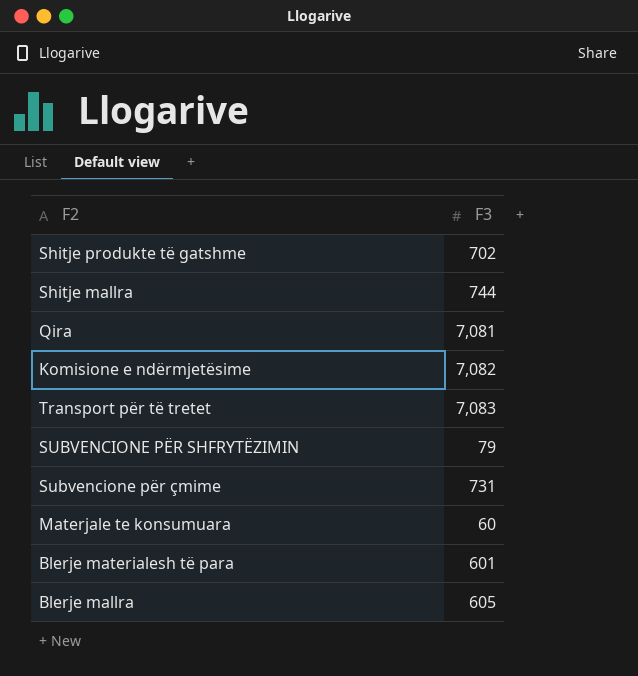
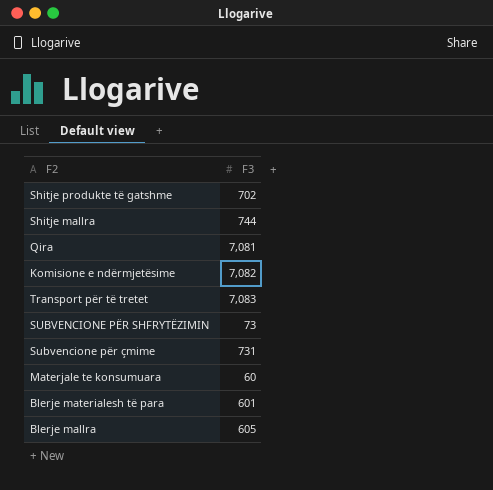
SUBVENCIONE PËR SHFRYTËZIMIN | F3: 79 -> 73

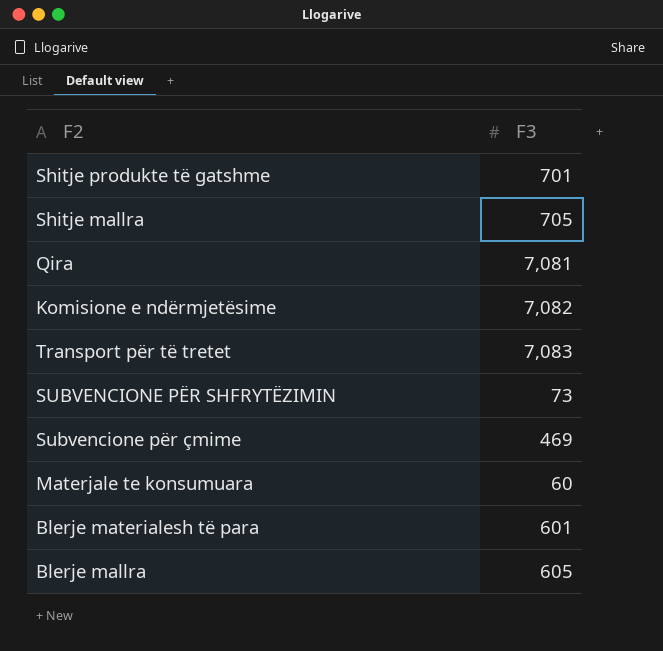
Shitje produkte të gatshme | F3: 702 -> 701
Shitje mallra | F3: 744 -> 705
Subvencione për çmime | F3: 731 -> 469

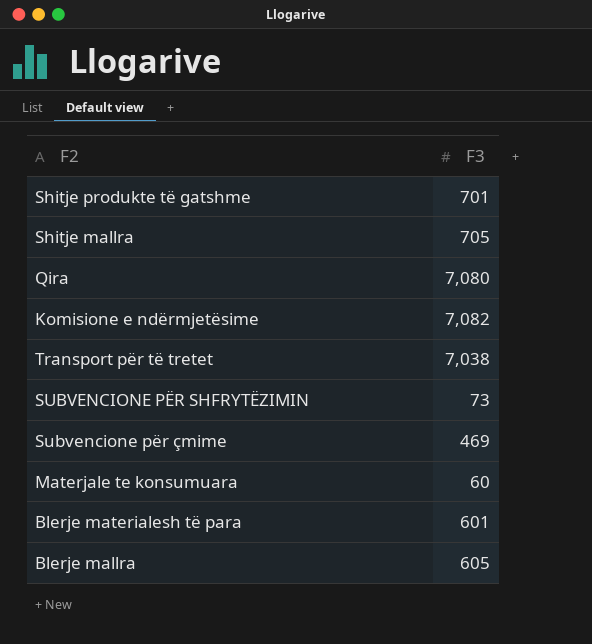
Qira | F3: 7,081 -> 7,080
Transport për të tretet | F3: 7,083 -> 7,038

